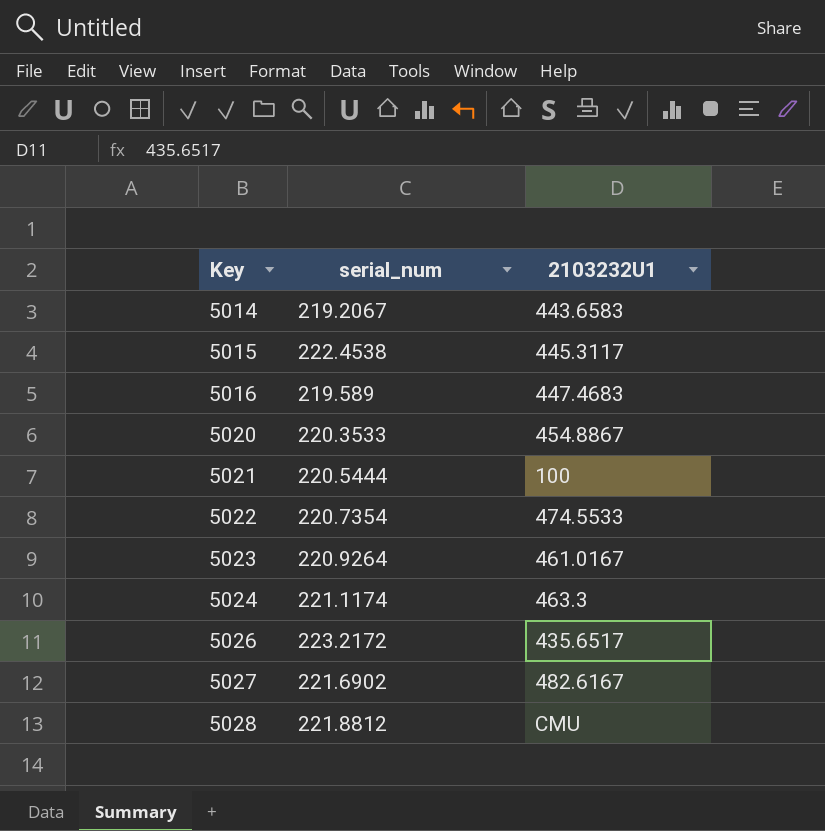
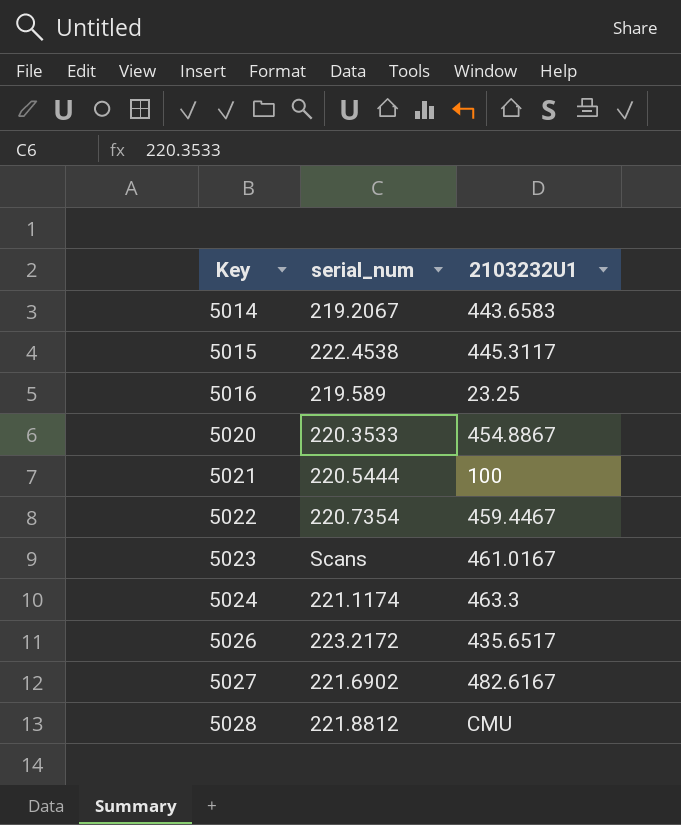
5016 | 2103232U1: 447.4683 -> 23.25
5022 | 2103232U1: 474.5533 -> 459.4467
5023 | serial_num: 220.9264 -> Scans

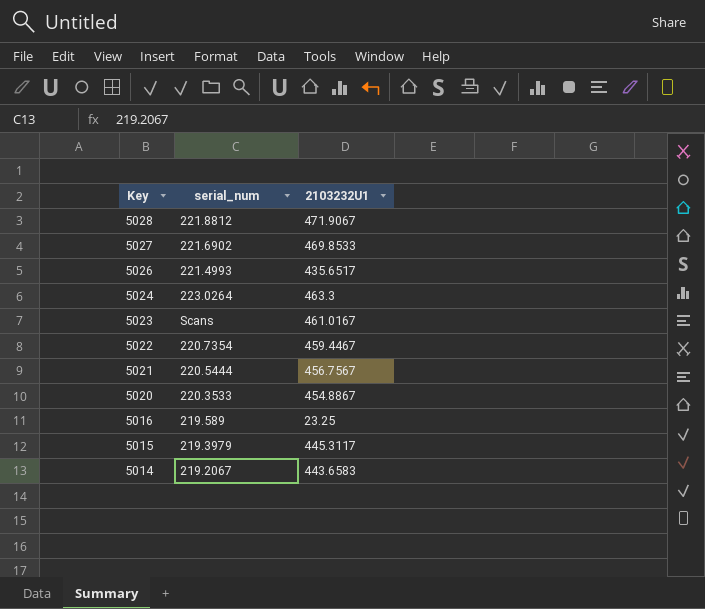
row order: Key ascending -> Key descending
5028 | 2103232U1: CMU -> 471.9067
5027 | 2103232U1: 482.6167 -> 469.8533
5026 | serial_num: 223.2172 -> 221.4993
5024 | serial_num: 221.1174 -> 223.0264
5021 | 2103232U1: 100 -> 456.7567
5015 | serial_num: 222.4538 -> 219.3979

